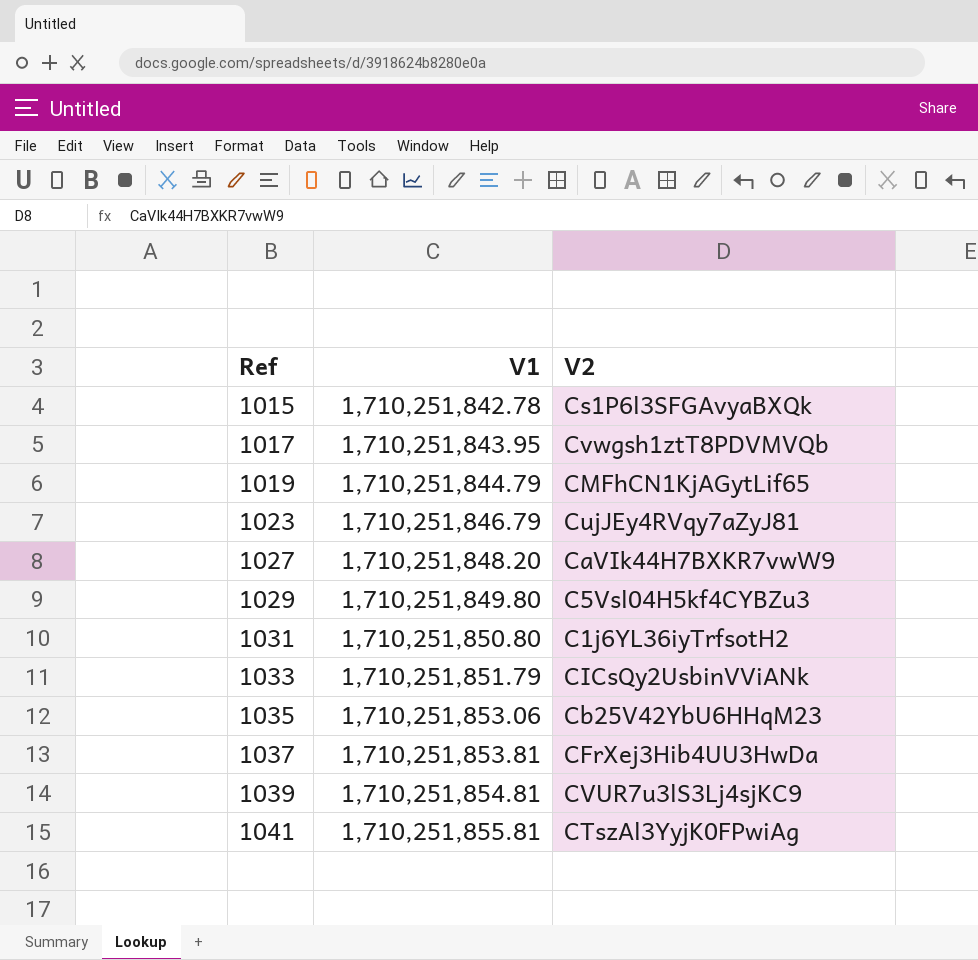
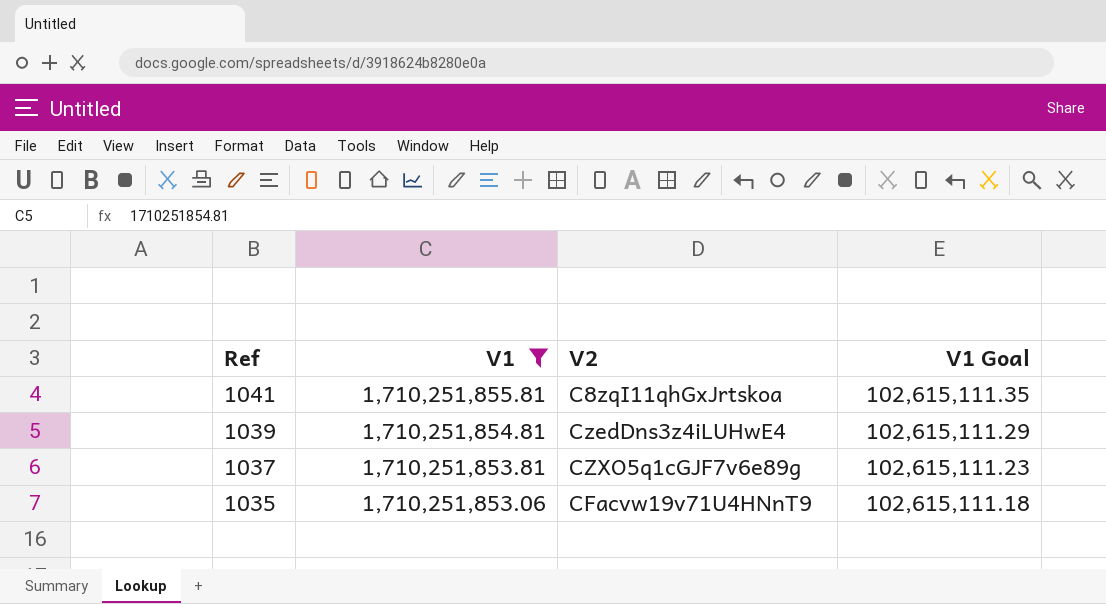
filter: none -> V1 >= 1,710,251,853.06
row order: Ref ascending -> Ref descending
column V1 Goal | formula: none -> [V1] * 0.06
1041 | V2: CTszAl3YyjK0FPwiAg -> C8zqI11qhGxJrtskoa
1039 | V2: CVUR7u3lS3Lj4sjKC9 -> CzedDns3z4iLUHwE4
1037 | V2: CFrXej3Hib4UU3HwDa -> CZXO5q1cGJF7v6e89g
1035 | V2: Cb25V42YbU6HHqM23 -> CFacvw19v71U4HNnT9

